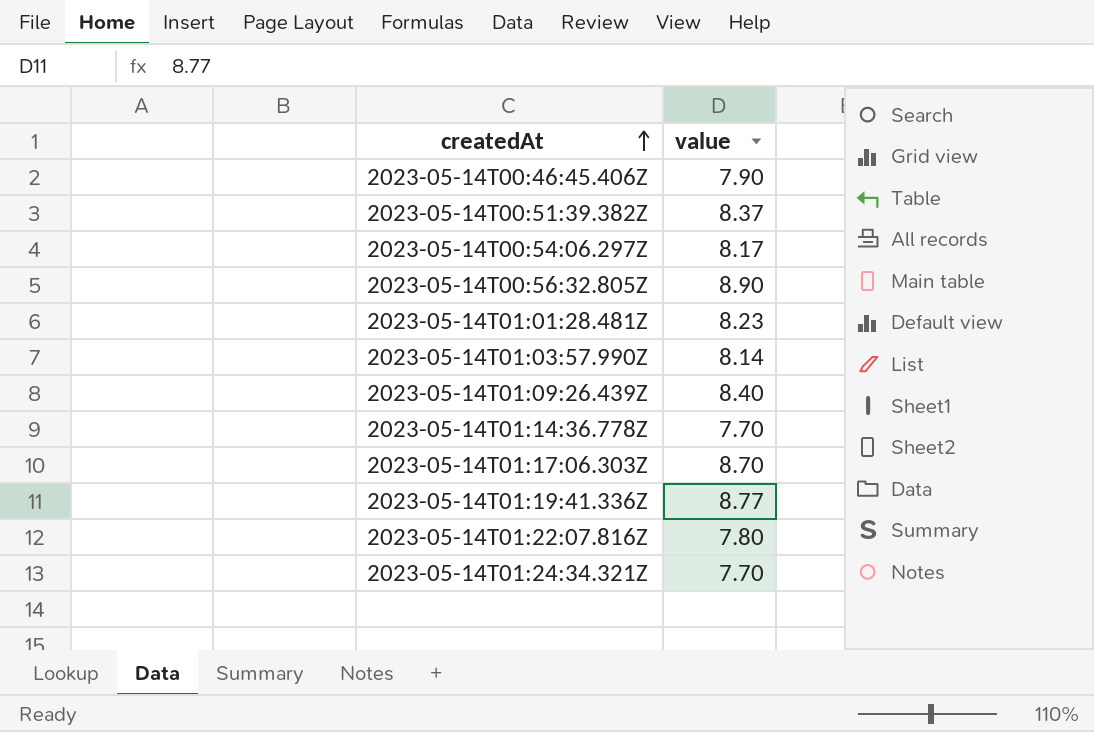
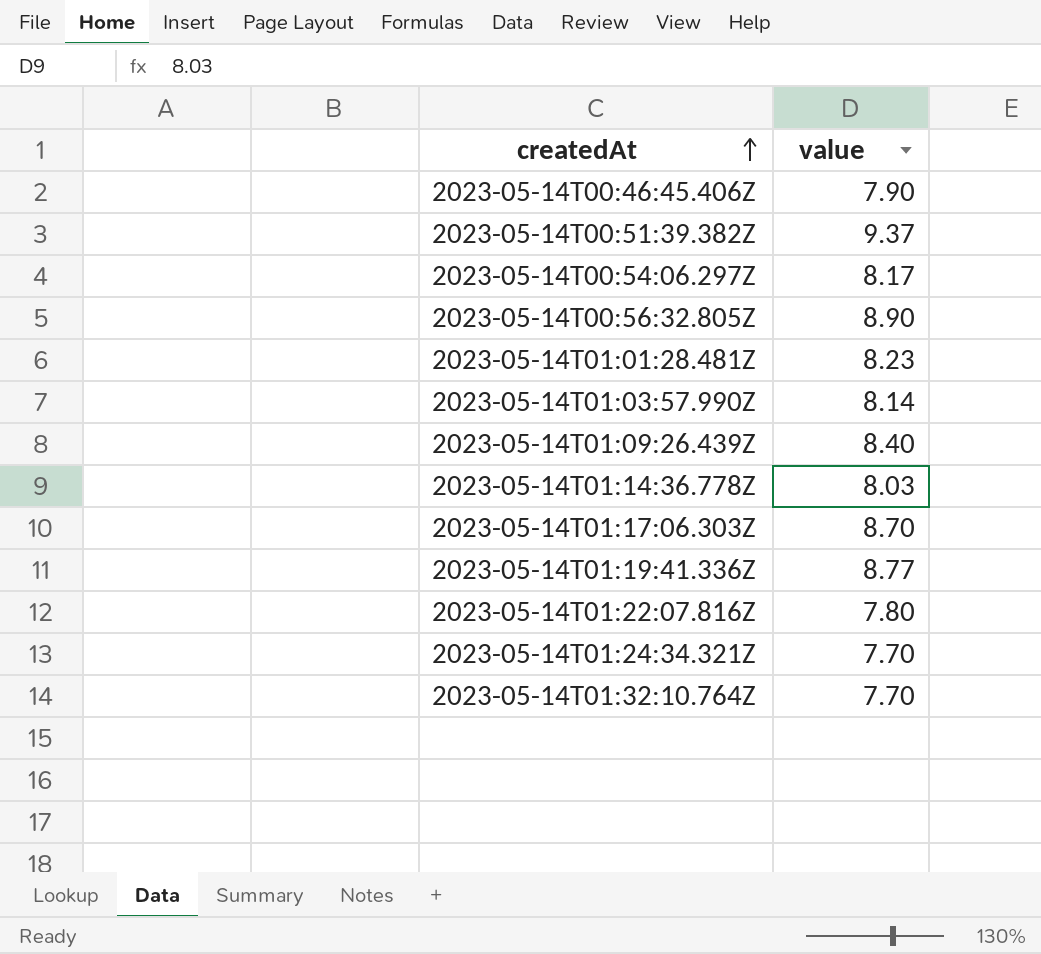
2023-05-14T00:51:39.382Z | value: 8.37 -> 9.37
2023-05-14T01:14:36.778Z | value: 7.70 -> 8.03
row 2023-05-14T01:32:10.764Z: none -> 7.70

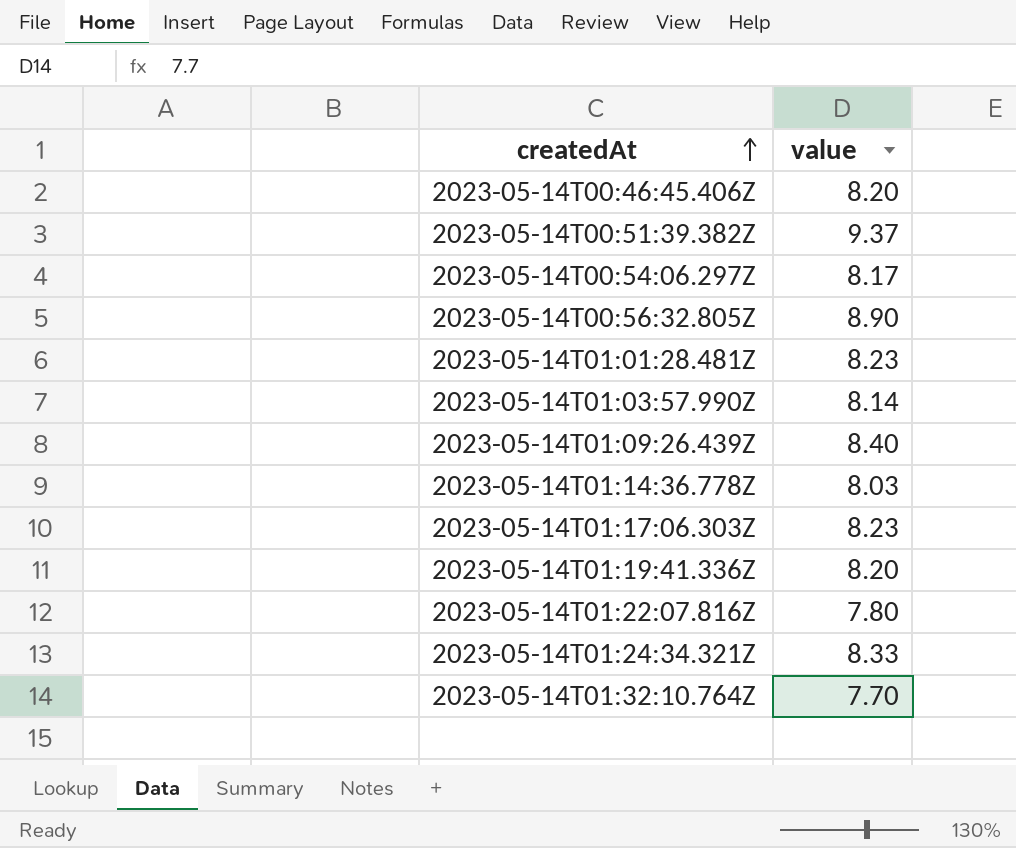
2023-05-14T00:46:45.406Z | value: 7.90 -> 8.20
2023-05-14T01:17:06.303Z | value: 8.70 -> 8.23
2023-05-14T01:19:41.336Z | value: 8.77 -> 8.20
2023-05-14T01:24:34.321Z | value: 7.70 -> 8.33

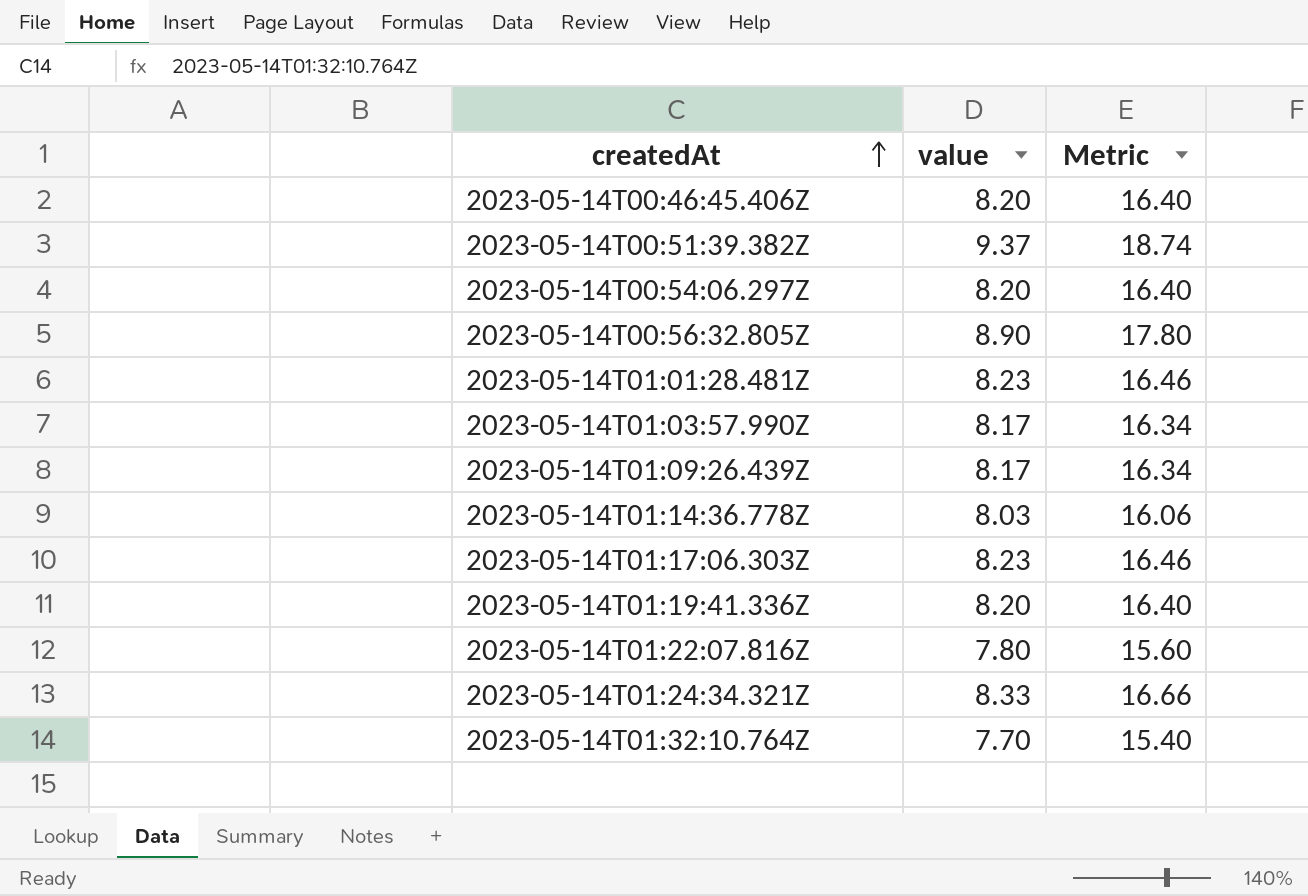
column Metric | formula: none -> [value] * 2
2023-05-14T00:54:06.297Z | value: 8.17 -> 8.20
2023-05-14T01:03:57.990Z | value: 8.14 -> 8.17
2023-05-14T01:09:26.439Z | value: 8.40 -> 8.17

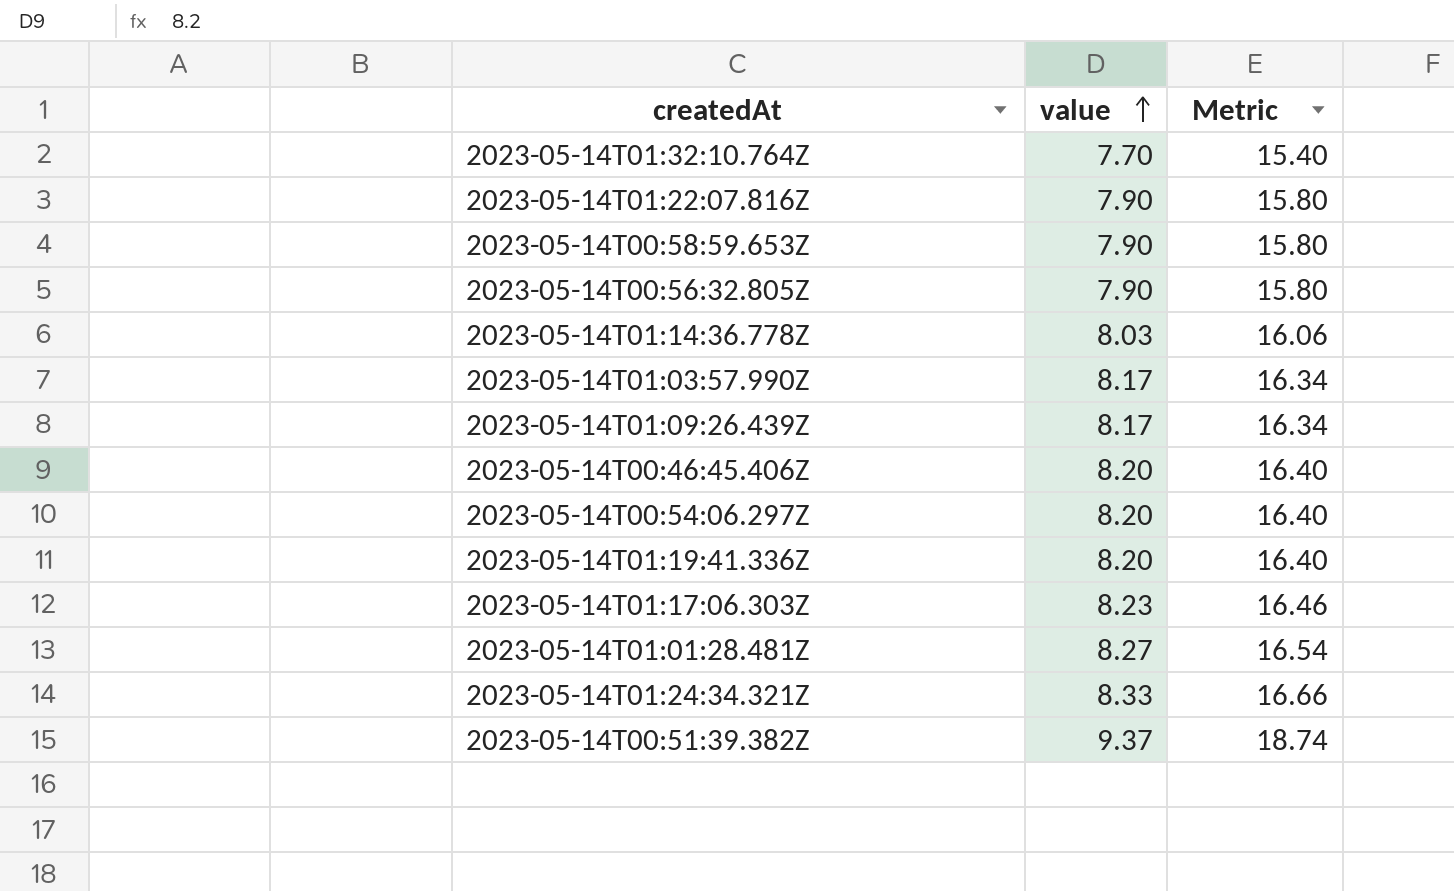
row order: createdAt ascending -> value ascending
2023-05-14T01:22:07.816Z | value: 7.80 -> 7.90
2023-05-14T01:22:07.816Z | Metric: 15.60 -> 15.80
row 2023-05-14T00:58:59.653Z: none -> 7.90 | 15.80
2023-05-14T00:56:32.805Z | value: 8.90 -> 7.90
2023-05-14T00:56:32.805Z | Metric: 17.80 -> 15.80
2023-05-14T01:01:28.481Z | value: 8.23 -> 8.27
2023-05-14T01:01:28.481Z | Metric: 16.46 -> 16.54

